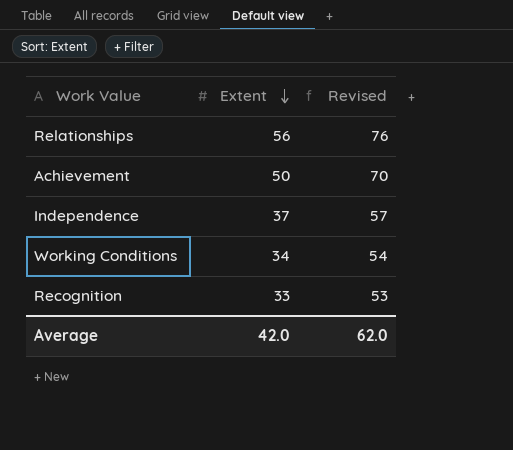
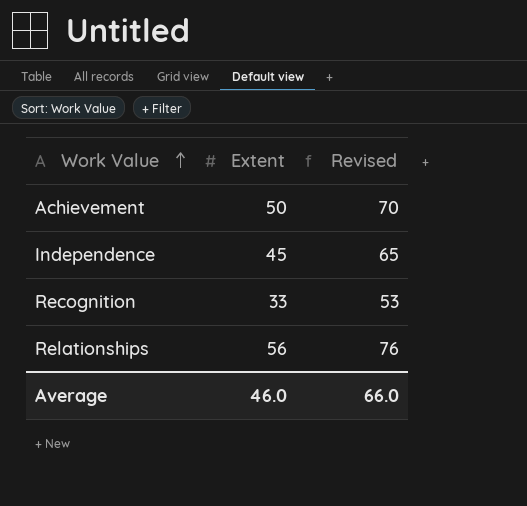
row order: Extent descending -> Work Value ascending
row Working Conditions: 34 | 54 -> none
Independence | Extent: 37 -> 45
Independence | Revised: 57 -> 65
Average | Extent: 42.0 -> 46.0
Average | Revised: 62.0 -> 66.0

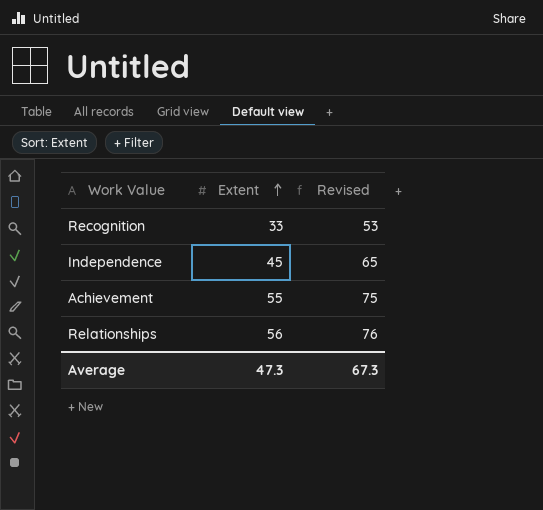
row order: Work Value ascending -> Extent ascending
Achievement | Extent: 50 -> 55
Achievement | Revised: 70 -> 75
Average | Extent: 46.0 -> 47.3
Average | Revised: 66.0 -> 67.3

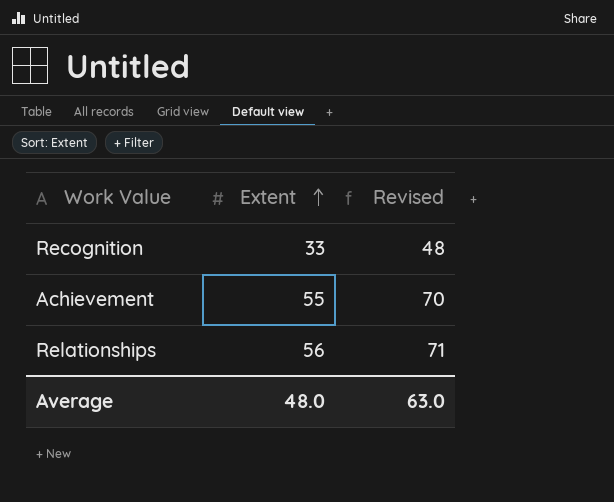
column Revised | formula: [Extent] + 20 -> [Extent] + 15
row Independence: 45 | 65 -> none
Average | Extent: 47.3 -> 48.0
Average | Revised: 67.3 -> 63.0

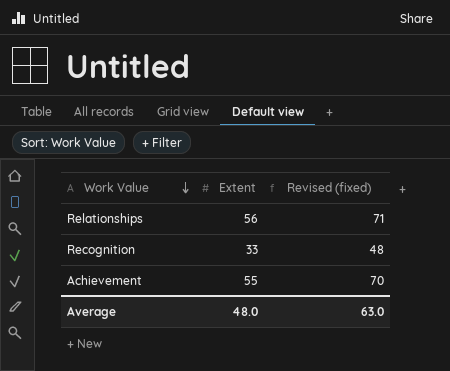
row order: Extent ascending -> Work Value descending
column name: Revised -> Revised (fixed)

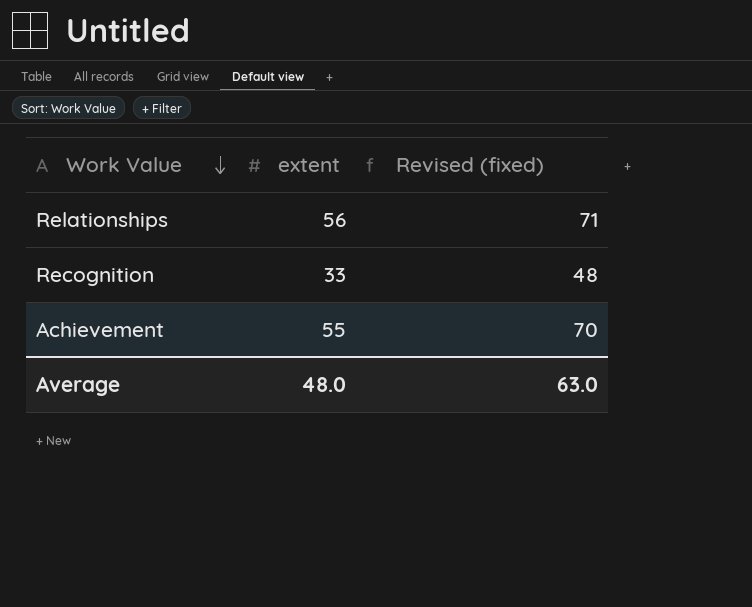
column name: Extent -> extent

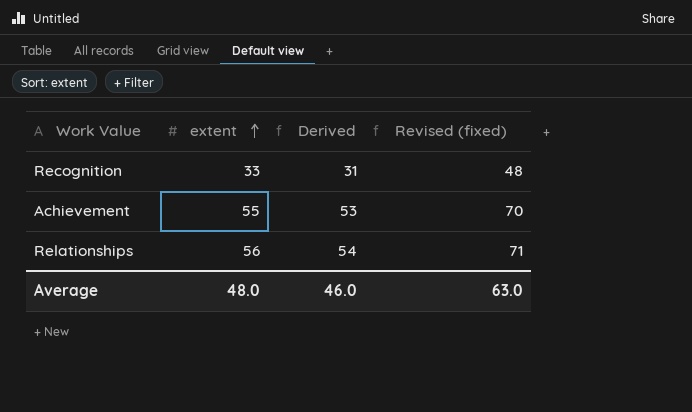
row order: Work Value descending -> extent ascending
column Derived | formula: none -> [extent] - 2

